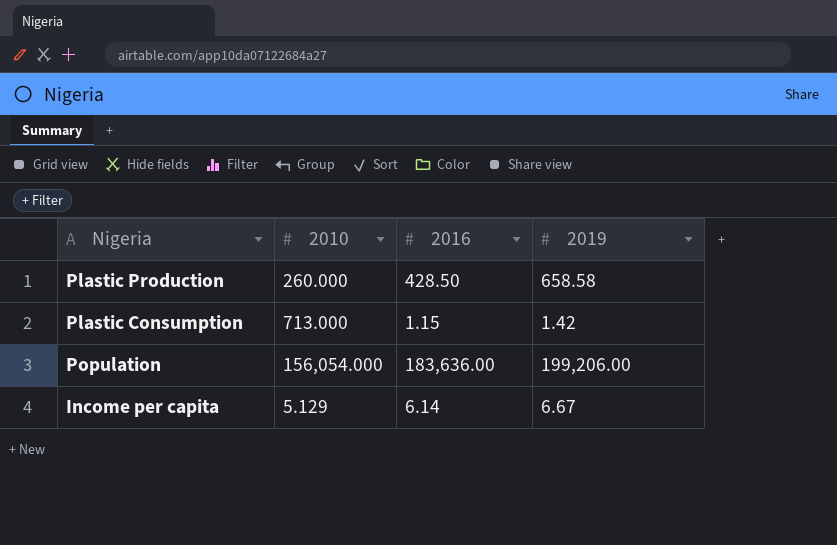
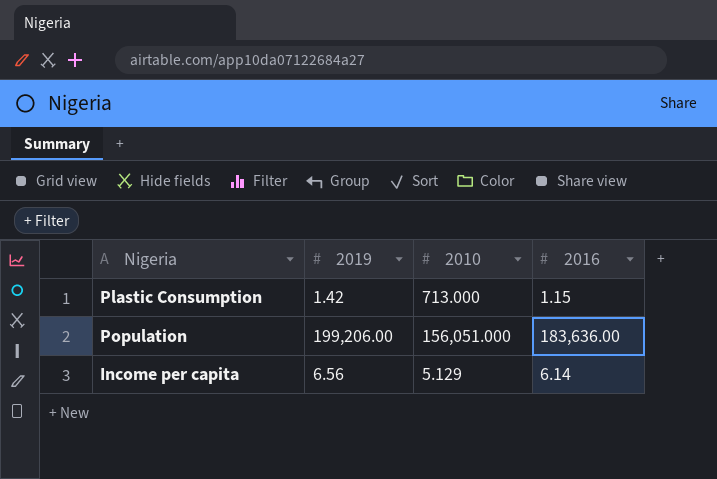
column 2019 | position: 4 -> 2
row Plastic Production: 260.000 | 428.50 | 658.58 -> none
Population | 2010: 156,054.000 -> 156,051.000
Income per capita | 2019: 6.67 -> 6.56

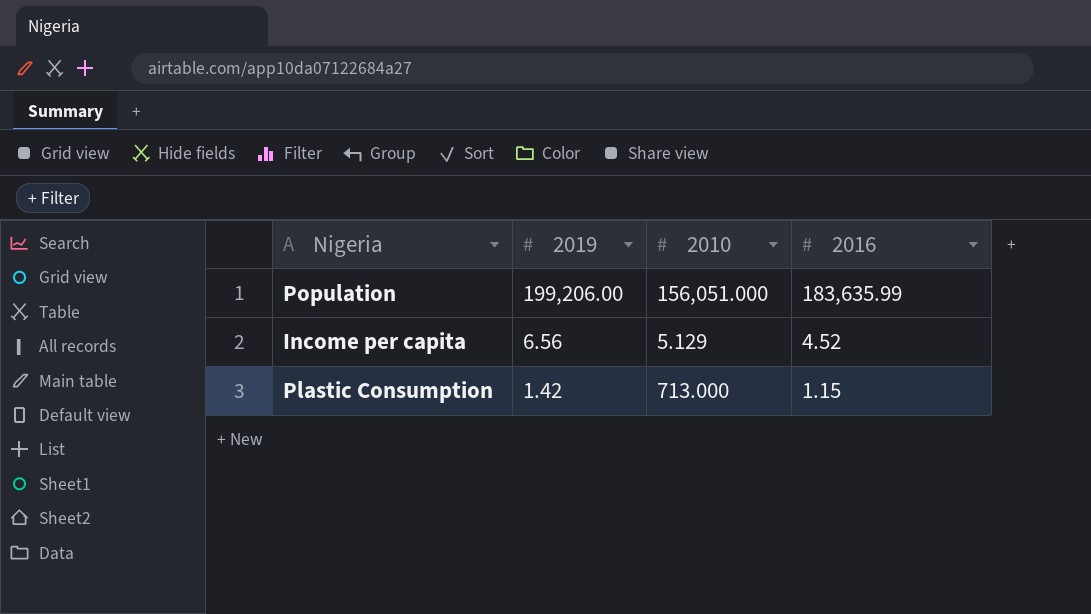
row order: none -> 2019 descending
Population | 2016: 183,636.00 -> 183,635.99
Income per capita | 2016: 6.14 -> 4.52

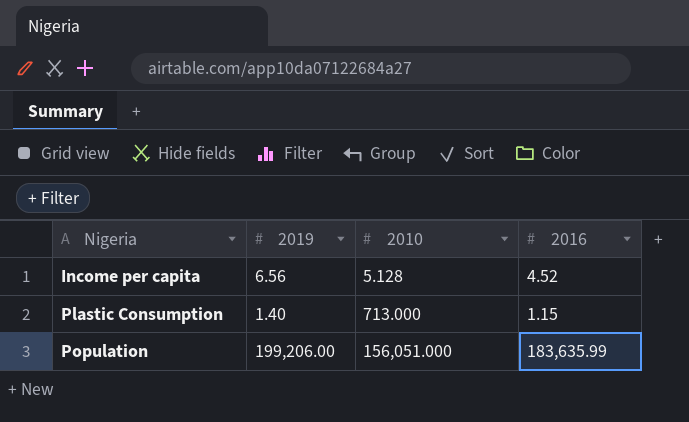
row order: 2019 descending -> Nigeria ascending
Income per capita | 2010: 5.129 -> 5.128
Plastic Consumption | 2019: 1.42 -> 1.40

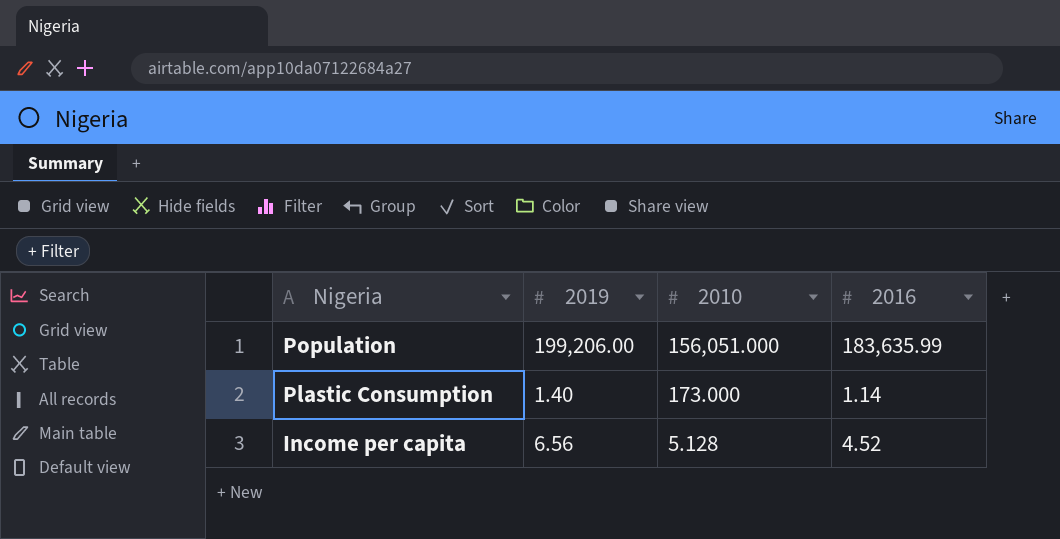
row order: Nigeria ascending -> Nigeria descending
Plastic Consumption | 2010: 713.000 -> 173.000
Plastic Consumption | 2016: 1.15 -> 1.14

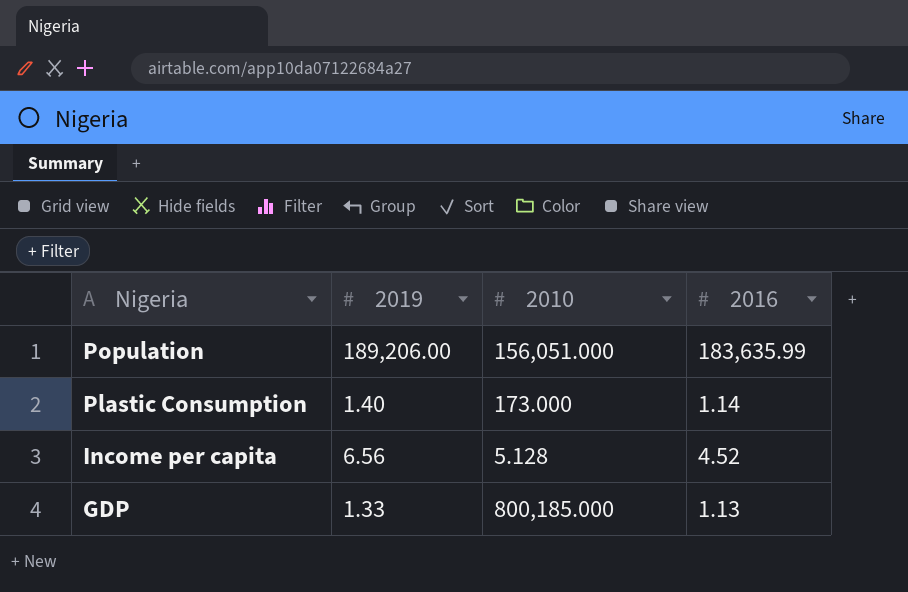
Population | 2019: 199,206.00 -> 189,206.00
row GDP: none -> 1.33 | 800,185.000 | 1.13

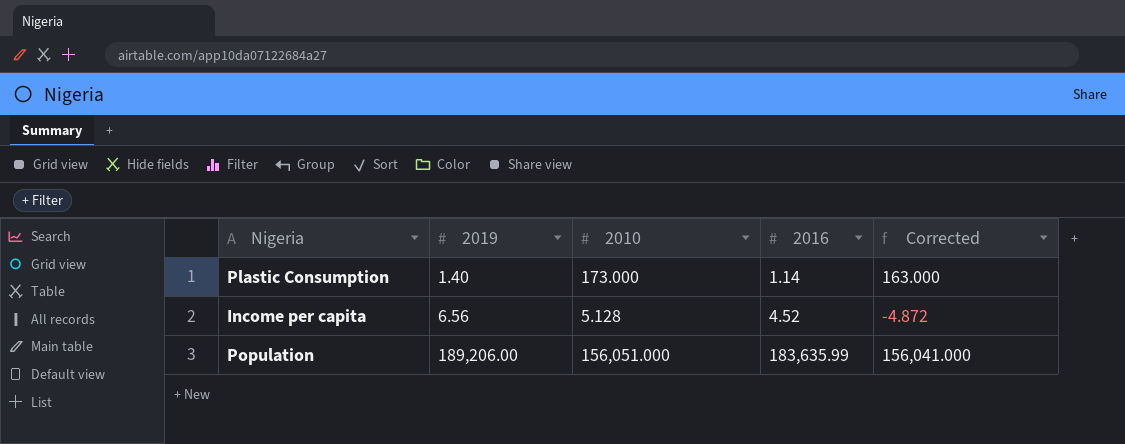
row order: Nigeria descending -> 2019 ascending
column Corrected | formula: none -> [2010] - 10
row GDP: 1.33 | 800,185.000 | 1.13 -> none

